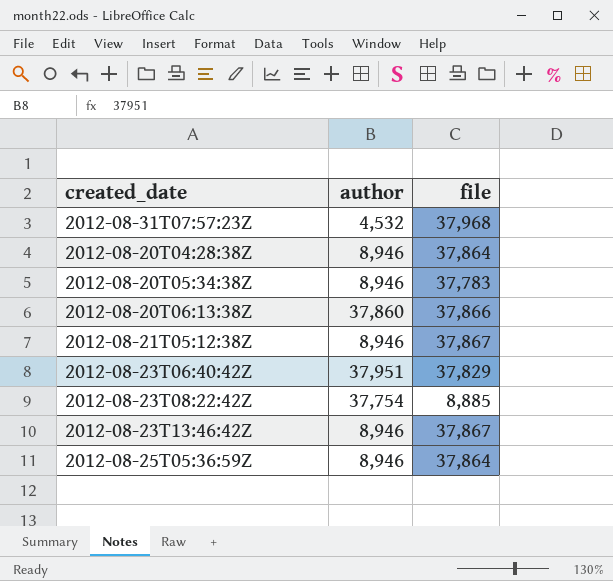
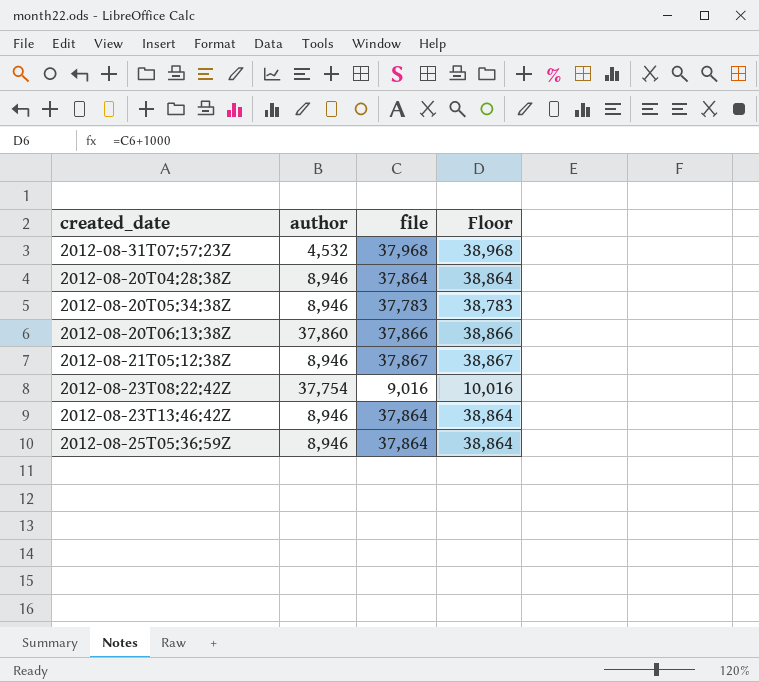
column Floor | formula: none -> [file] + 1000
row 2012-08-23T06:40:42Z: 37,951 | 37,829 -> none
2012-08-23T08:22:42Z | file: 8,885 -> 9,016
2012-08-23T13:46:42Z | file: 37,867 -> 37,864

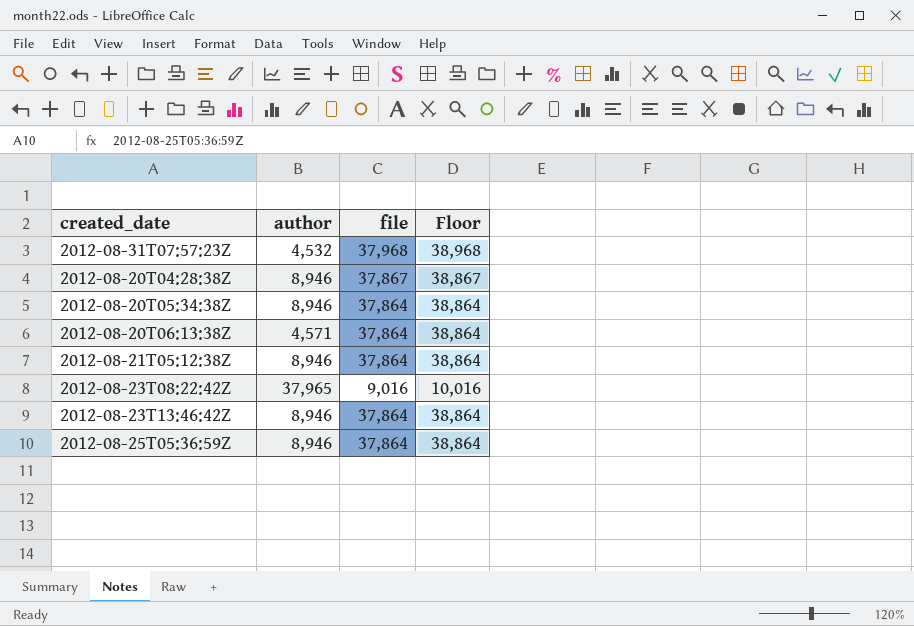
2012-08-20T04:28:38Z | file: 37,864 -> 37,867
2012-08-20T04:28:38Z | Floor: 38,864 -> 38,867
2012-08-20T05:34:38Z | file: 37,783 -> 37,864
2012-08-20T05:34:38Z | Floor: 38,783 -> 38,864
2012-08-20T06:13:38Z | author: 37,860 -> 4,571
2012-08-20T06:13:38Z | file: 37,866 -> 37,864
2012-08-20T06:13:38Z | Floor: 38,866 -> 38,864
2012-08-21T05:12:38Z | file: 37,867 -> 37,864
2012-08-21T05:12:38Z | Floor: 38,867 -> 38,864
2012-08-23T08:22:42Z | author: 37,754 -> 37,965

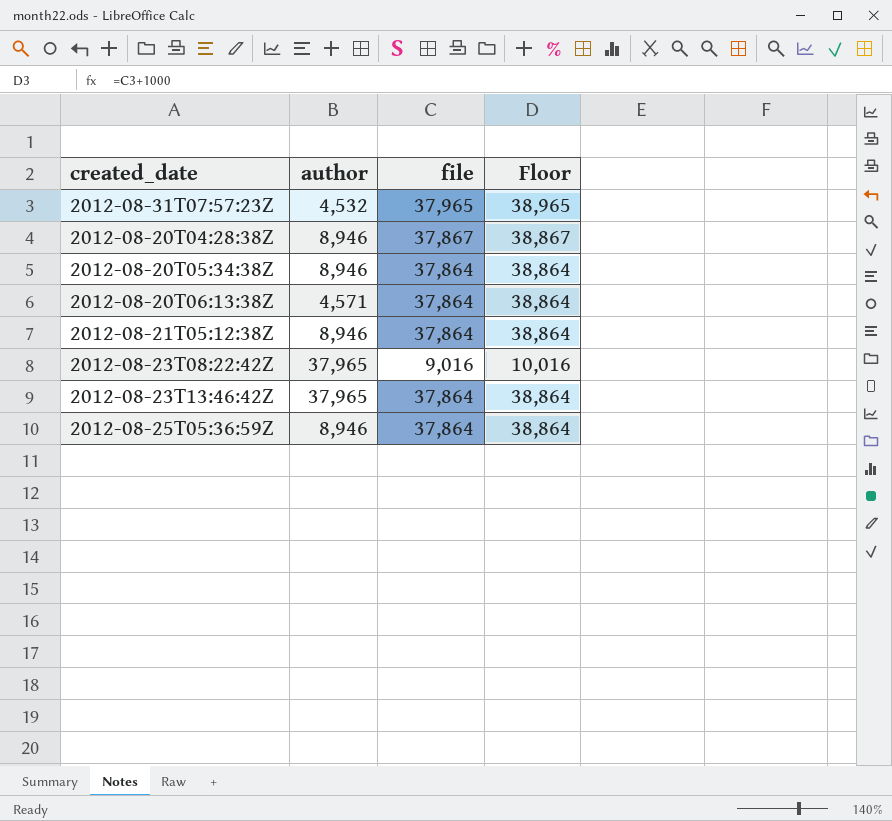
2012-08-31T07:57:23Z | file: 37,968 -> 37,965
2012-08-31T07:57:23Z | Floor: 38,968 -> 38,965
2012-08-23T13:46:42Z | author: 8,946 -> 37,965

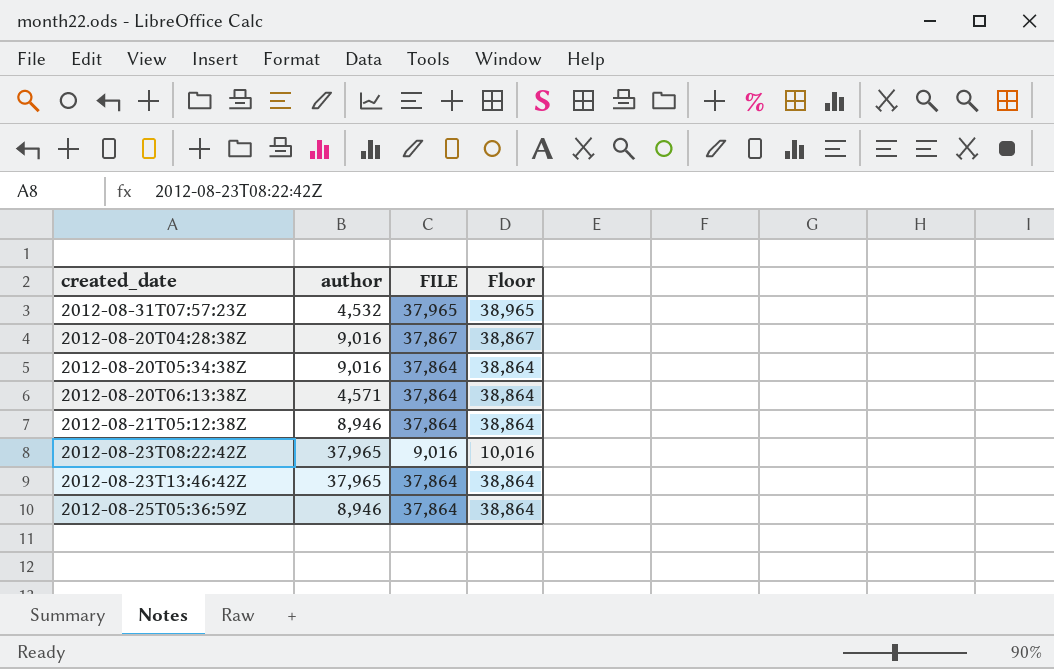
column name: file -> FILE
2012-08-20T04:28:38Z | author: 8,946 -> 9,016
2012-08-20T05:34:38Z | author: 8,946 -> 9,016

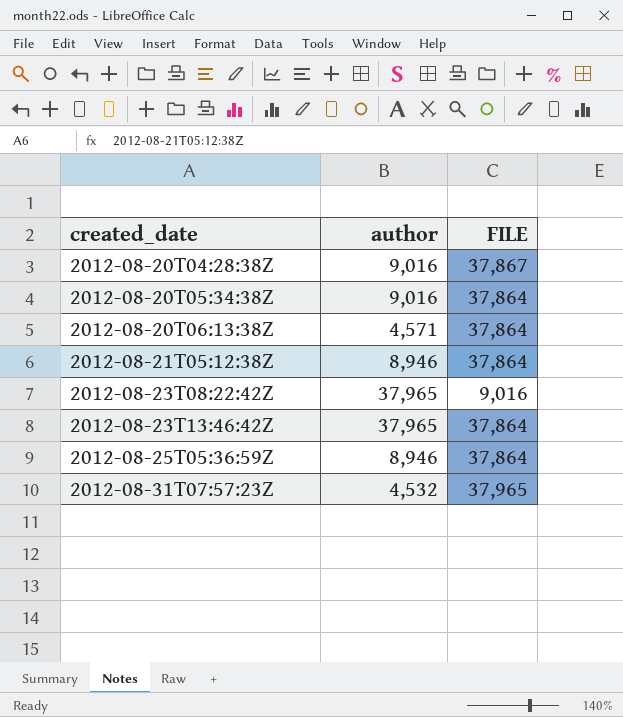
row order: none -> created_date ascending
column Floor | formula: [FILE] + 1000 -> none

